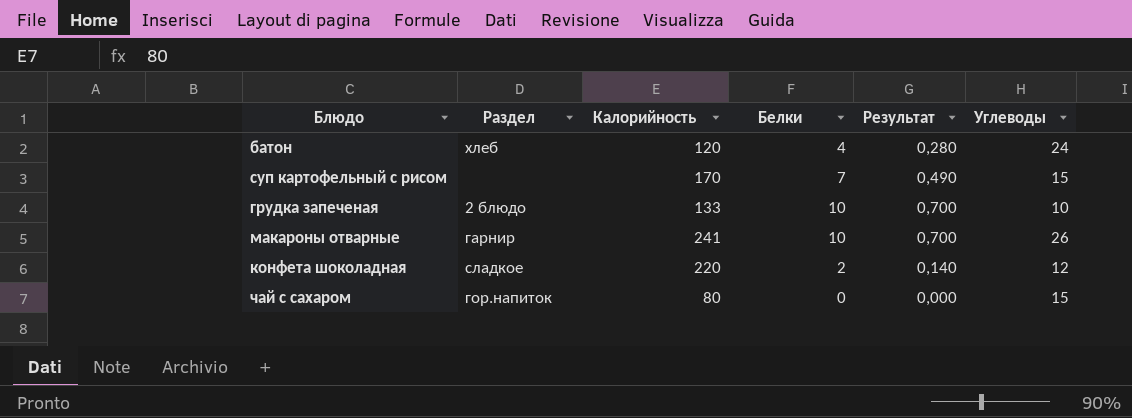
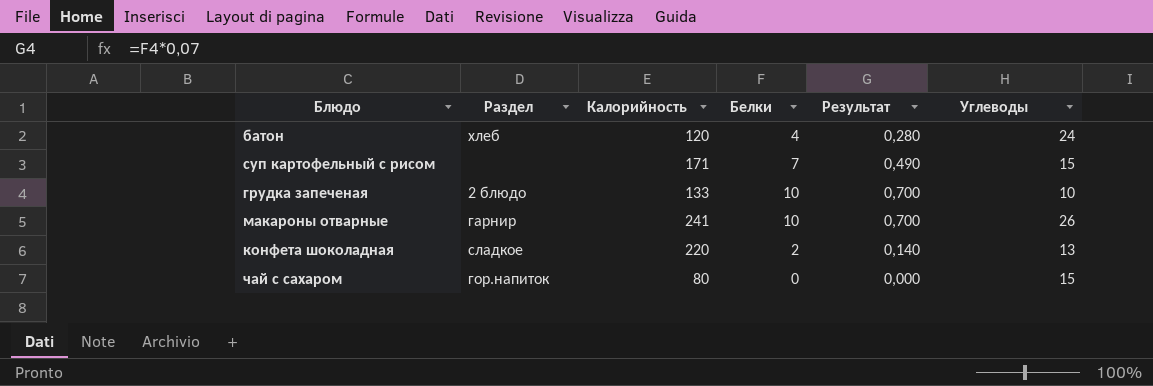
суп картофельный с рисом | Калорийность: 170 -> 171
конфета шоколадная | Углеводы: 12 -> 13

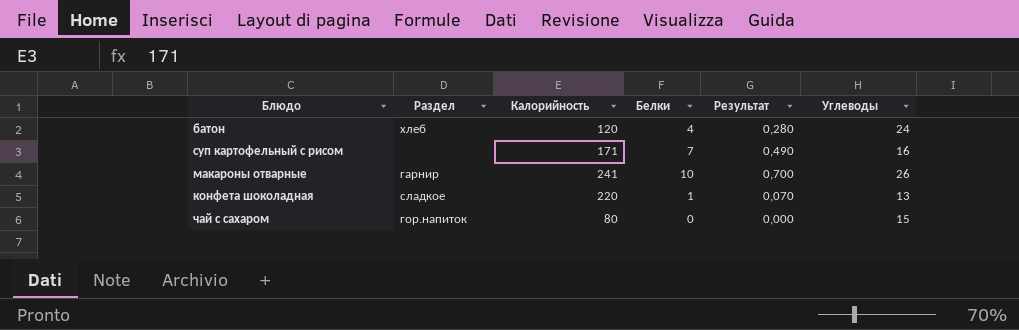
row грудка запеченая: 2 блюдо | 133 | 10 | 0,700 | 10 -> none
суп картофельный с рисом | Углеводы: 15 -> 16
конфета шоколадная | Белки: 2 -> 1
конфета шоколадная | Результат: 0,140 -> 0,070

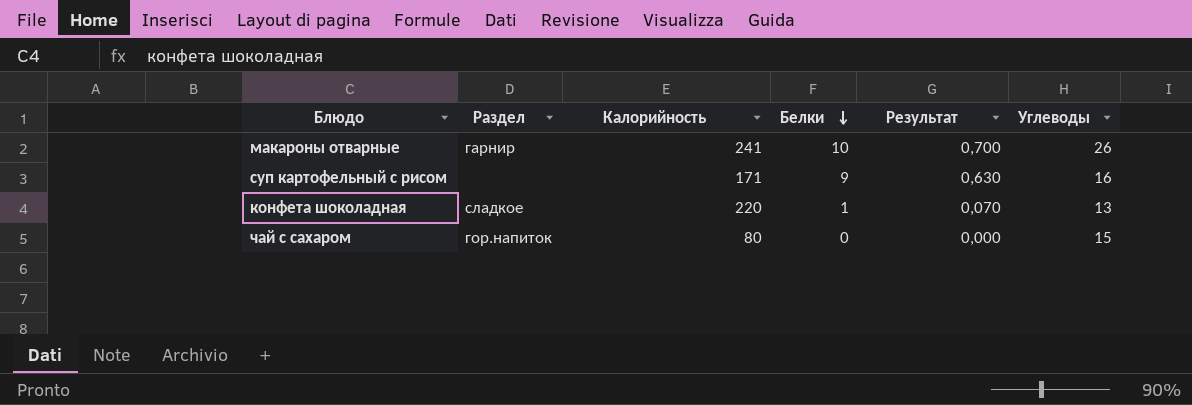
row order: none -> Белки descending
row батон: хлеб | 120 | 4 | 0,280 | 24 -> none
суп картофельный с рисом | Белки: 7 -> 9
суп картофельный с рисом | Результат: 0,490 -> 0,630

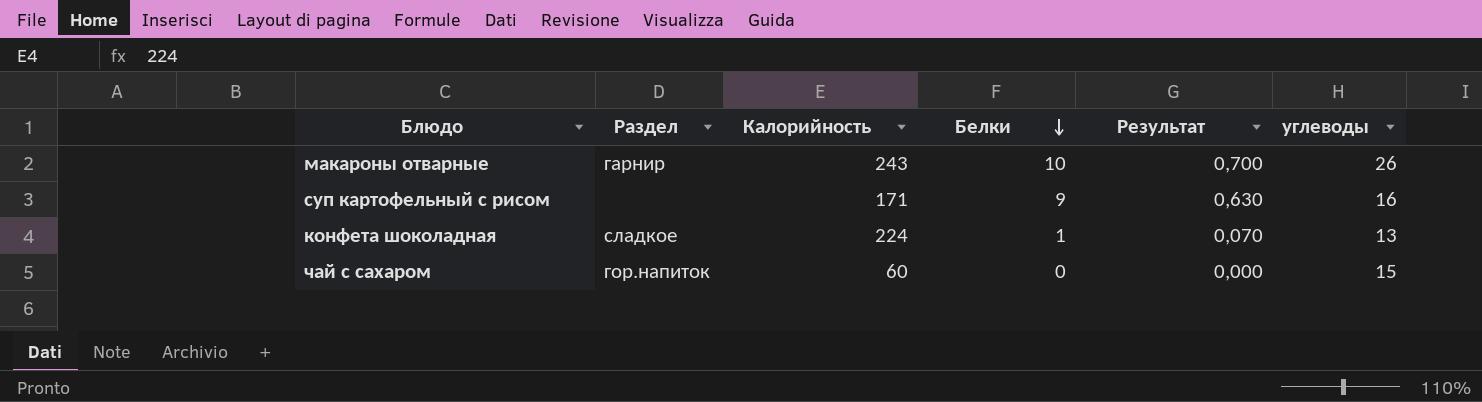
column name: Углеводы -> углеводы
макароны отварные | Калорийность: 241 -> 243
конфета шоколадная | Калорийность: 220 -> 224
чай с сахаром | Калорийность: 80 -> 60

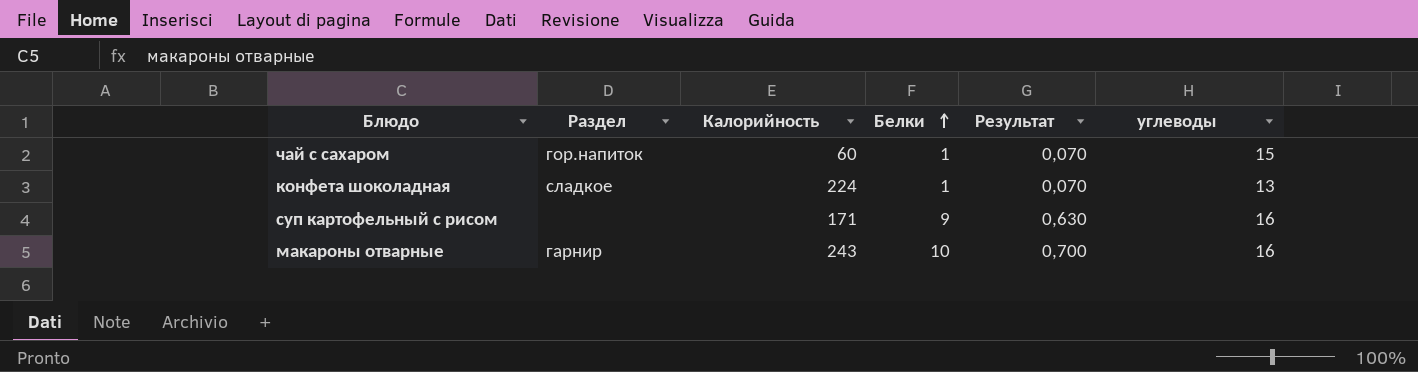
row order: Белки descending -> Белки ascending
чай с сахаром | Белки: 0 -> 1
чай с сахаром | Результат: 0,000 -> 0,070
макароны отварные | углеводы: 26 -> 16

